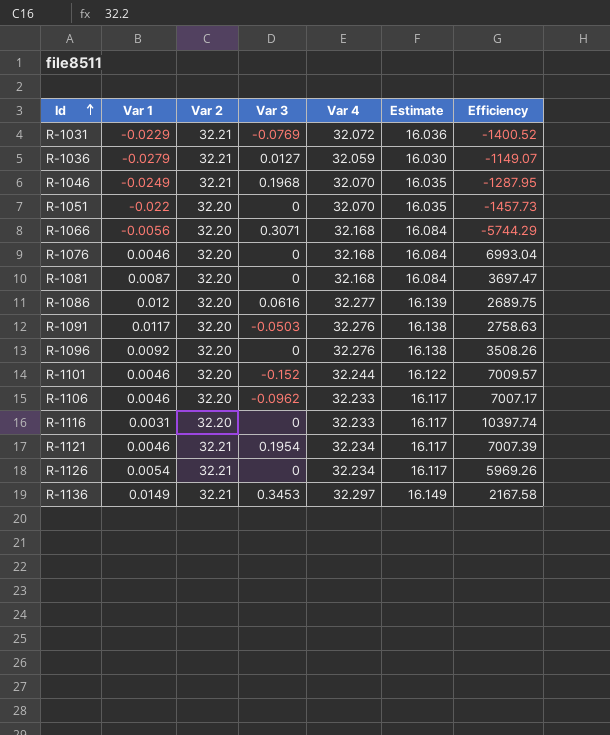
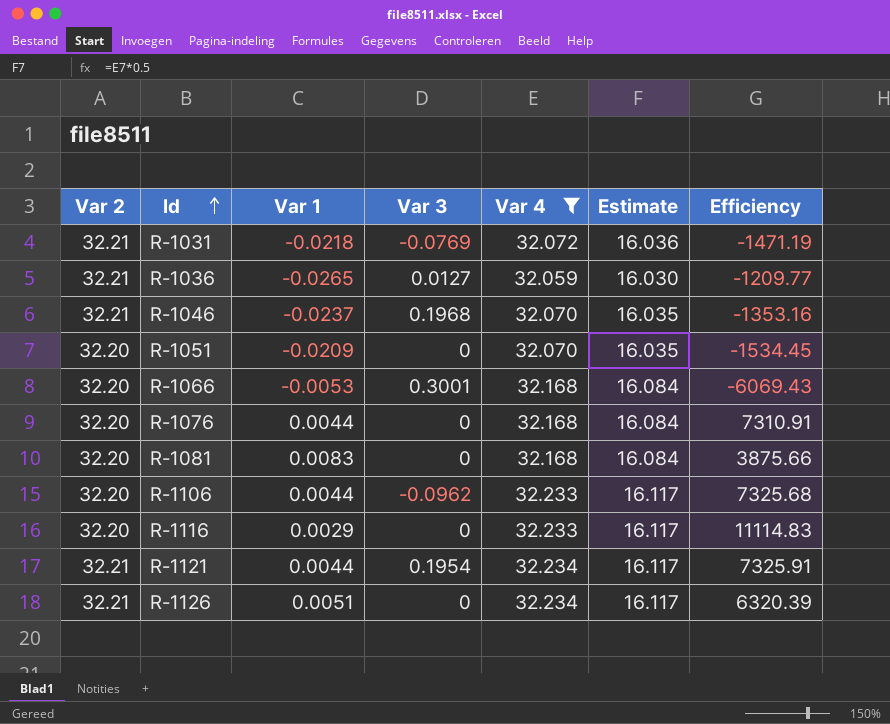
filter: none -> Var 4 <= 32.234
column Var 2 | position: 3 -> 1
R-1031 | Var 1: -0.0229 -> -0.0218
R-1031 | Efficiency: -1400.52 -> -1471.19
R-1036 | Var 1: -0.0279 -> -0.0265
R-1036 | Efficiency: -1149.07 -> -1209.77
R-1046 | Var 1: -0.0249 -> -0.0237
R-1046 | Efficiency: -1287.95 -> -1353.16
R-1051 | Var 1: -0.022 -> -0.0209
R-1051 | Efficiency: -1457.73 -> -1534.45
R-1066 | Var 1: -0.0056 -> -0.0053
R-1066 | Var 3: 0.3071 -> 0.3001
R-1066 | Efficiency: -5744.29 -> -6069.43
R-1076 | Var 1: 0.0046 -> 0.0044
R-1076 | Efficiency: 6993.04 -> 7310.91
R-1081 | Var 1: 0.0087 -> 0.0083
R-1081 | Efficiency: 3697.47 -> 3875.66
R-1106 | Var 1: 0.0046 -> 0.0044
R-1106 | Efficiency: 7007.17 -> 7325.68
R-1116 | Var 1: 0.0031 -> 0.0029
R-1116 | Efficiency: 10397.74 -> 11114.83
R-1121 | Var 1: 0.0046 -> 0.0044
R-1121 | Efficiency: 7007.39 -> 7325.91
R-1126 | Var 1: 0.0054 -> 0.0051
R-1126 | Efficiency: 5969.26 -> 6320.39

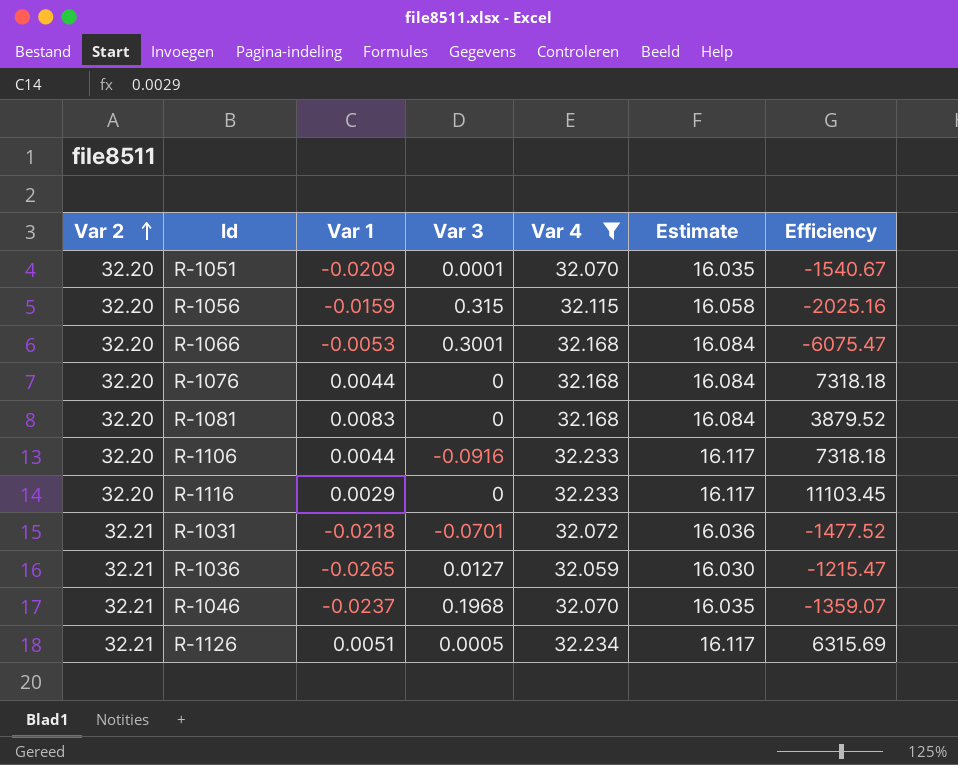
row order: Id ascending -> Var 2 ascending
column Efficiency | formula: [Var 4] / [Var 1] -> [Var 2] / [Var 1]
row R-1121: 32.21 | 0.0044 | 0.1954 | 32.234 | 16.117 | 7325.91 -> none
R-1051 | Var 3: 0 -> 0.0001
row R-1056: none -> 32.20 | -0.0159 | 0.315 | 32.115 | 16.058 | -2025.16
R-1106 | Var 3: -0.0962 -> -0.0916
R-1031 | Var 3: -0.0769 -> -0.0701
R-1126 | Var 3: 0 -> 0.0005

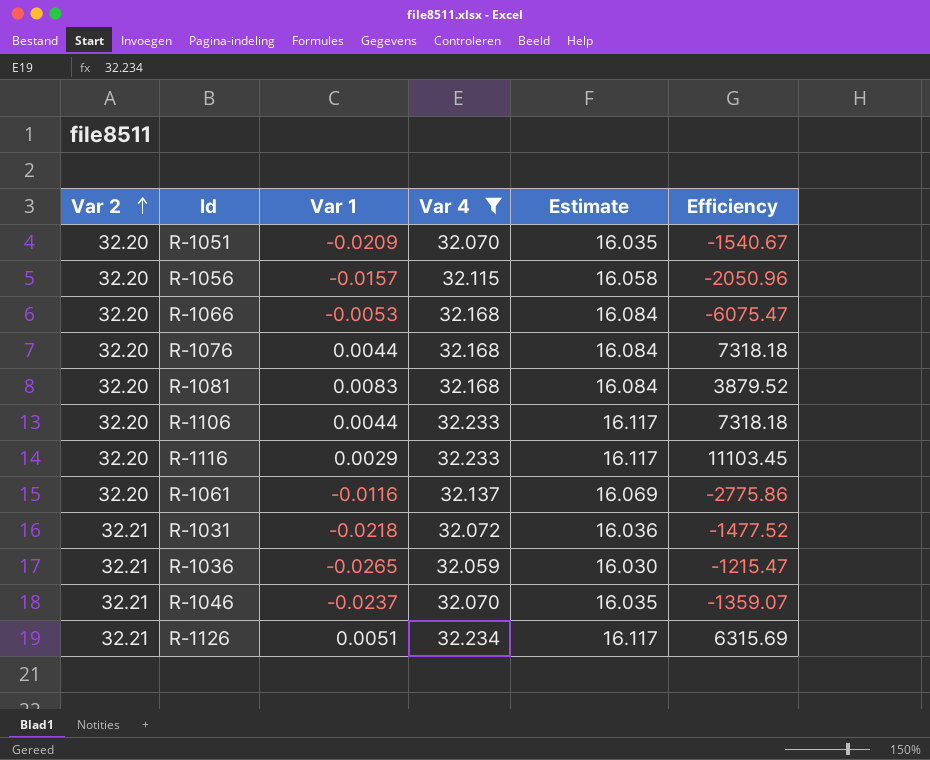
column Var 3 | position: 4 -> none
R-1056 | Var 1: -0.0159 -> -0.0157
R-1056 | Efficiency: -2025.16 -> -2050.96
row R-1061: none -> 32.20 | -0.0116 | 32.137 | 16.069 | -2775.86

